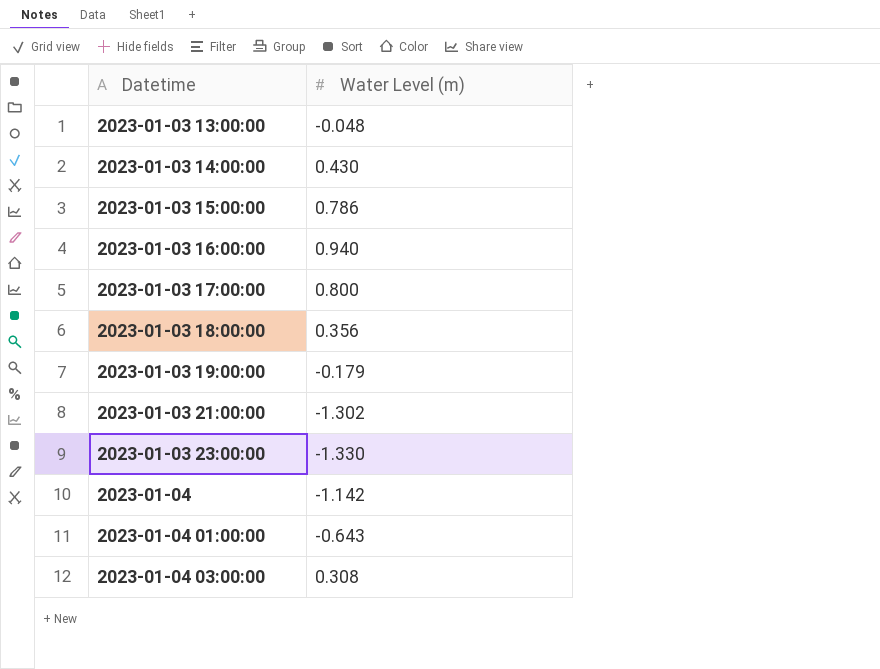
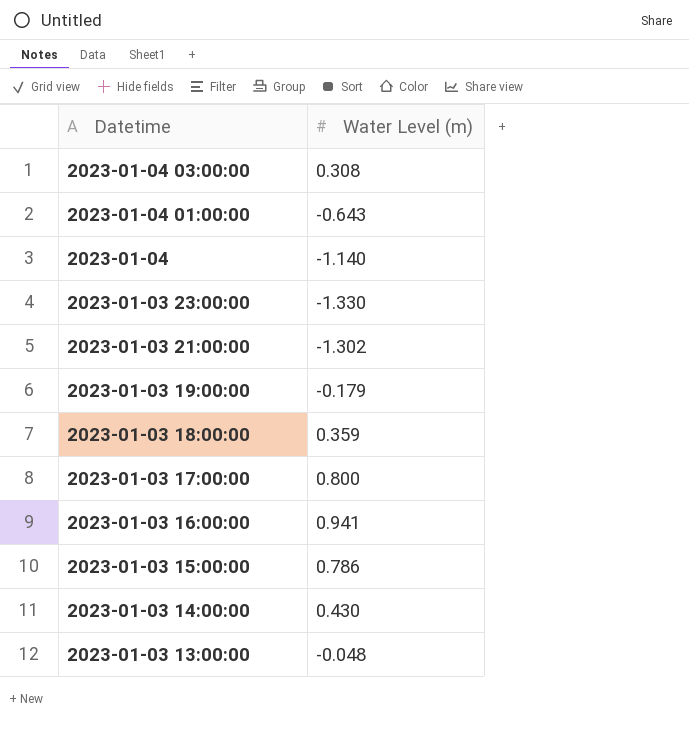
row order: Datetime ascending -> Datetime descending
2023-01-04 | Water Level (m): -1.142 -> -1.140
2023-01-03 18:00:00 | Water Level (m): 0.356 -> 0.359
2023-01-03 16:00:00 | Water Level (m): 0.940 -> 0.941

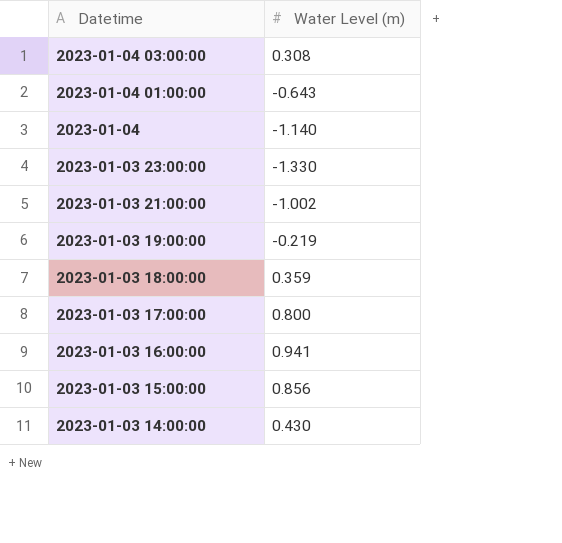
row 2023-01-03 13:00:00: -0.048 -> none
2023-01-03 21:00:00 | Water Level (m): -1.302 -> -1.002
2023-01-03 19:00:00 | Water Level (m): -0.179 -> -0.219
2023-01-03 15:00:00 | Water Level (m): 0.786 -> 0.856

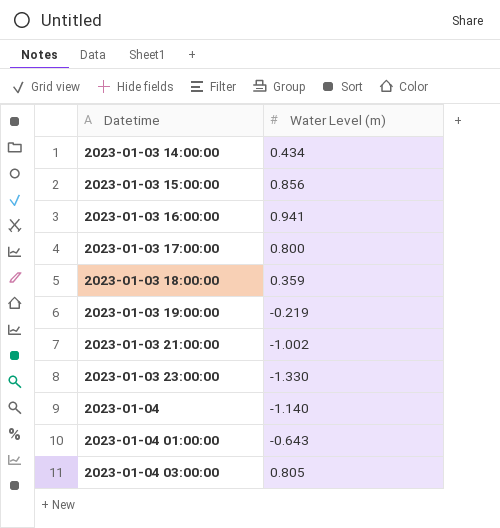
row order: Datetime descending -> Datetime ascending
2023-01-03 14:00:00 | Water Level (m): 0.430 -> 0.434
2023-01-04 03:00:00 | Water Level (m): 0.308 -> 0.805

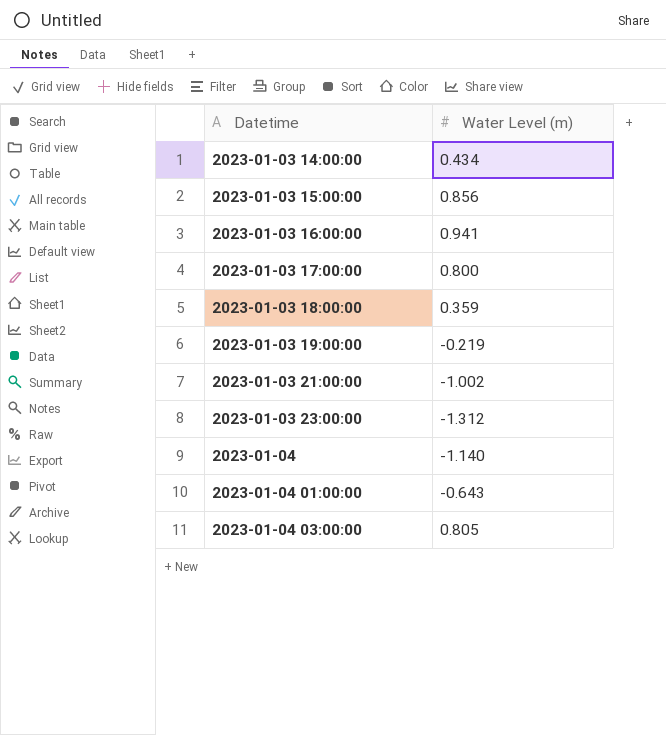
2023-01-03 23:00:00 | Water Level (m): -1.330 -> -1.312

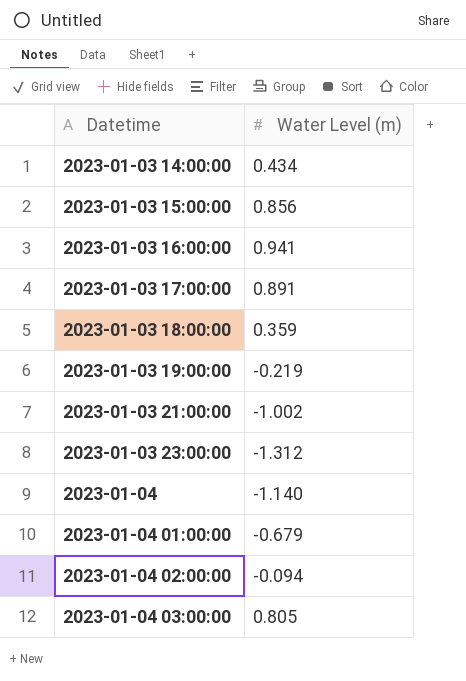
2023-01-03 17:00:00 | Water Level (m): 0.800 -> 0.891
2023-01-04 01:00:00 | Water Level (m): -0.643 -> -0.679
row 2023-01-04 02:00:00: none -> -0.094

